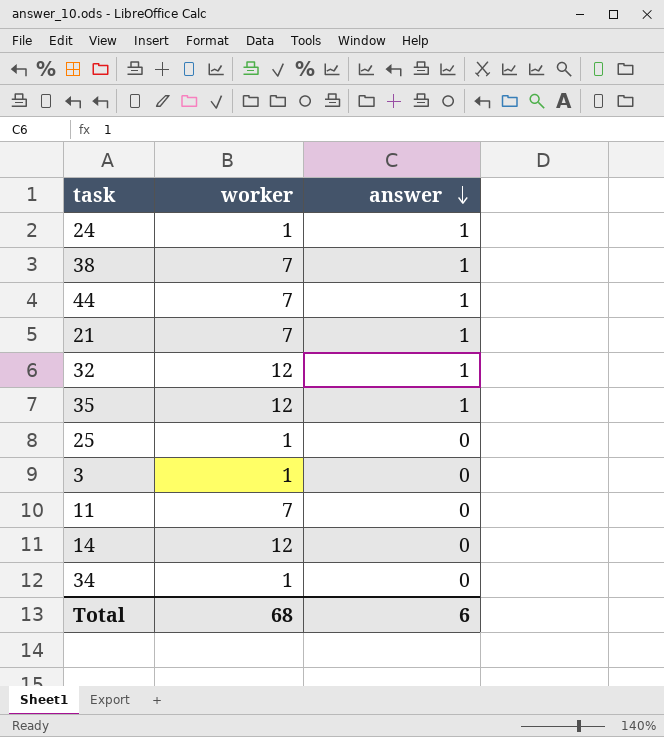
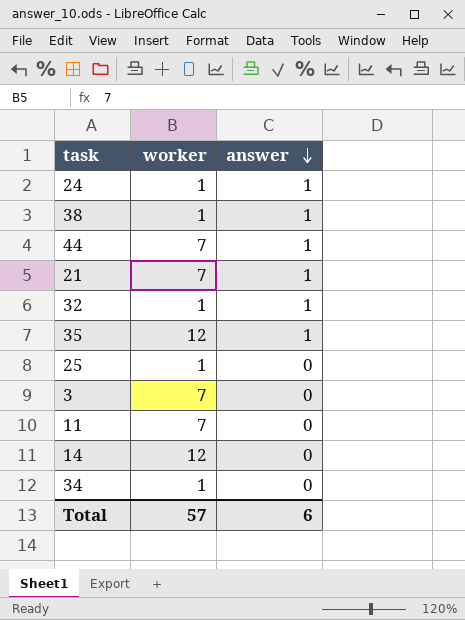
38 | worker: 7 -> 1
32 | worker: 12 -> 1
3 | worker: 1 -> 7
Total | worker: 68 -> 57

